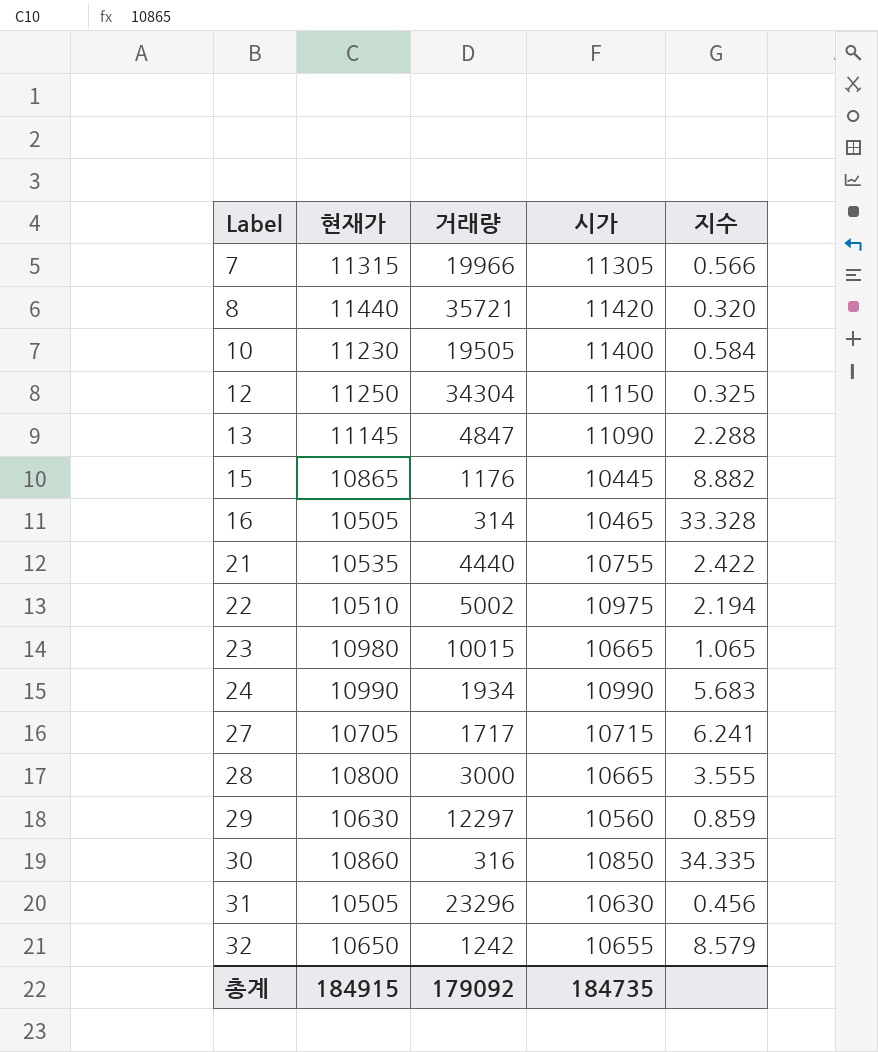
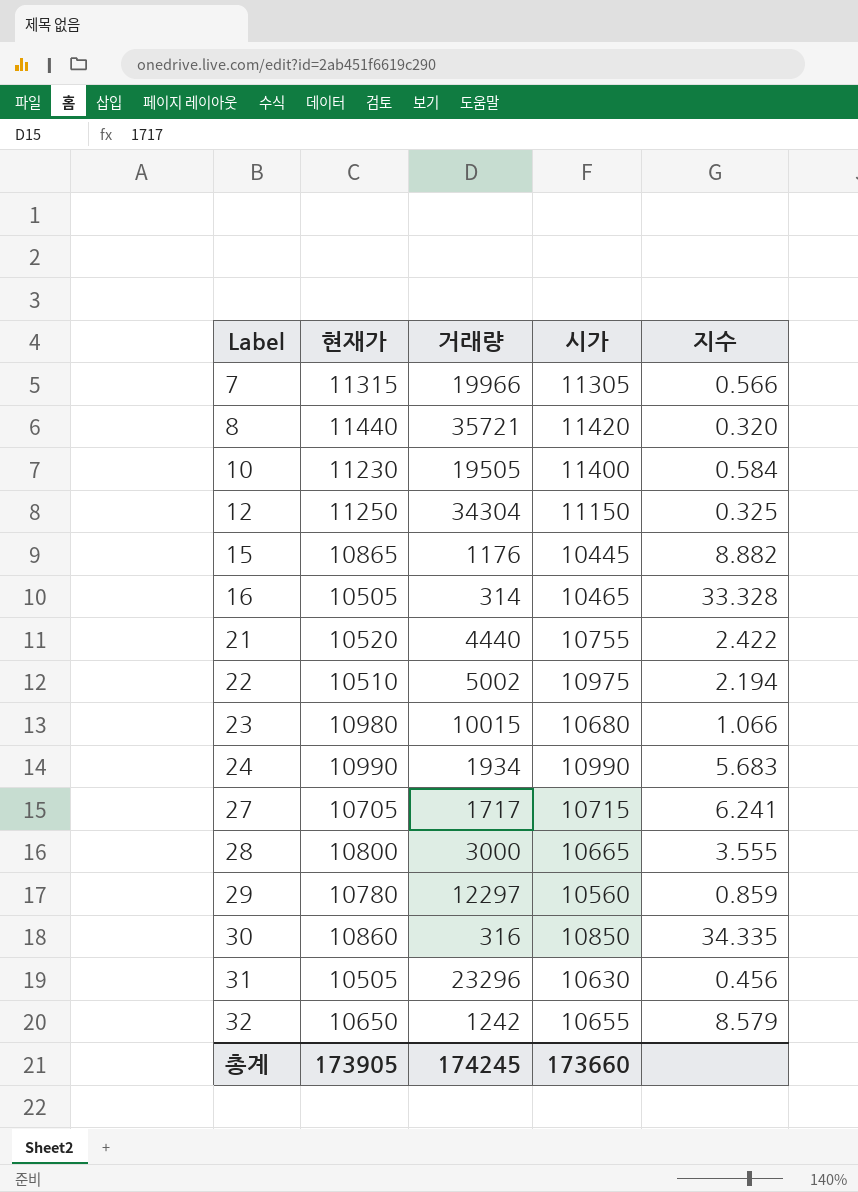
row 13: 11145 | 4847 | 11090 | 2.288 -> none
21 | 현재가: 10535 -> 10520
23 | 시가: 10665 -> 10680
23 | 지수: 1.065 -> 1.066
29 | 현재가: 10630 -> 10780
총계 | 현재가: 184915 -> 173905
총계 | 거래량: 179092 -> 174245
총계 | 시가: 184735 -> 173660

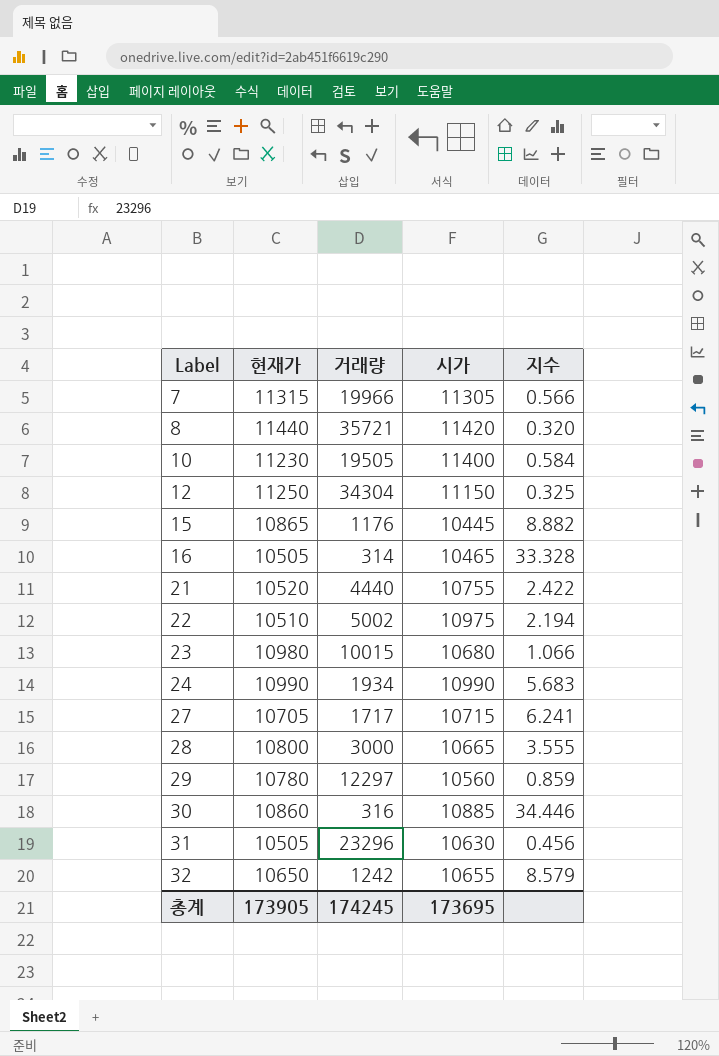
30 | 시가: 10850 -> 10885
30 | 지수: 34.335 -> 34.446
총계 | 시가: 173660 -> 173695

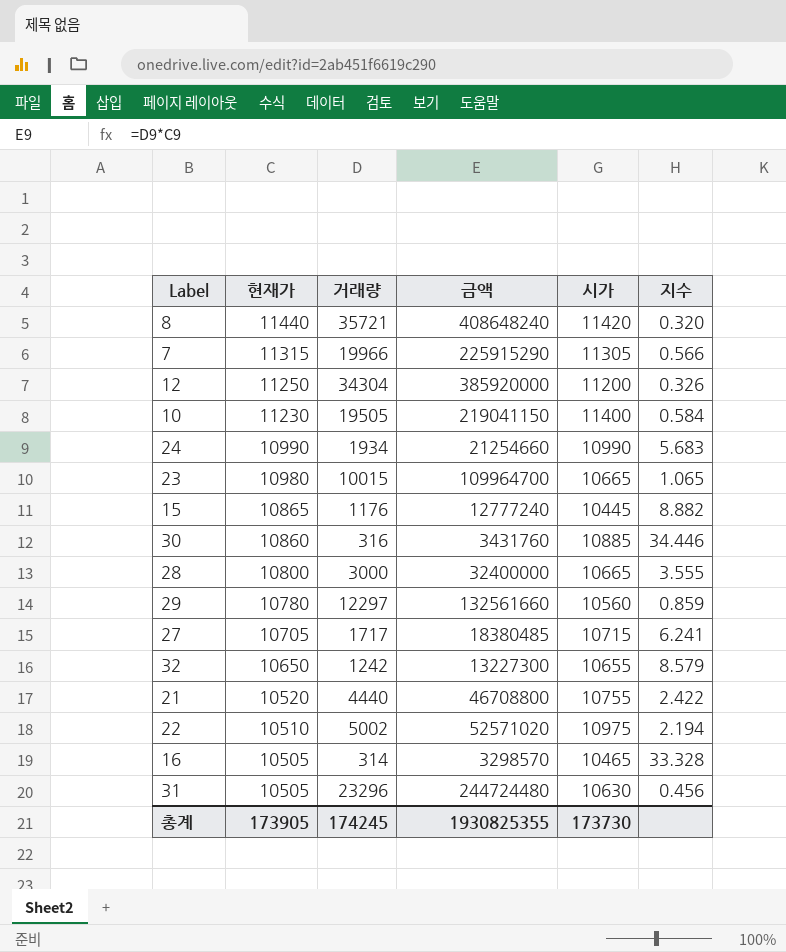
row order: Label ascending -> 현재가 descending
column 금액 | formula: none -> [현재가] * [거래량]
12 | 시가: 11150 -> 11200
12 | 지수: 0.325 -> 0.326
23 | 시가: 10680 -> 10665
23 | 지수: 1.066 -> 1.065
총계 | 시가: 173695 -> 173730

